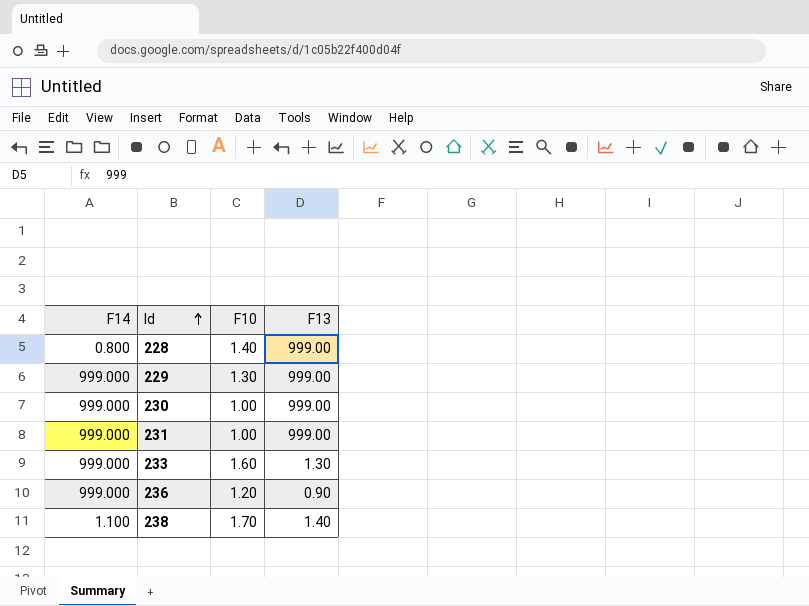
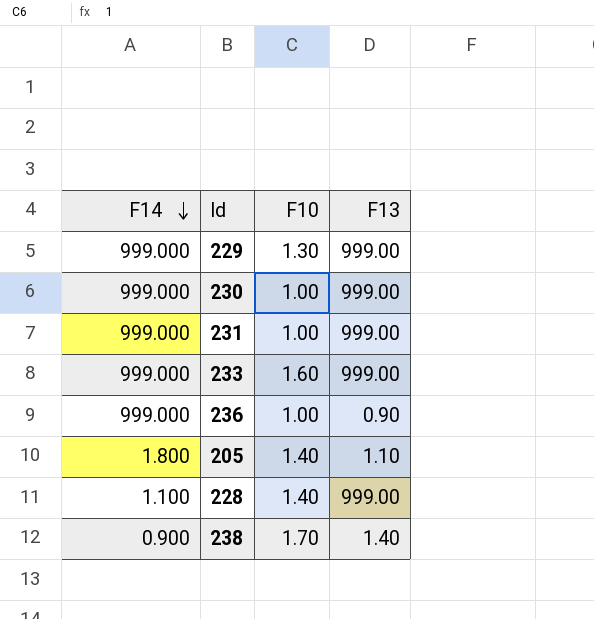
row order: Id ascending -> F14 descending
233 | F13: 1.30 -> 999.00
236 | F10: 1.20 -> 1.00
row 205: none -> 1.800 | 1.40 | 1.10
228 | F14: 0.800 -> 1.100
238 | F14: 1.100 -> 0.900

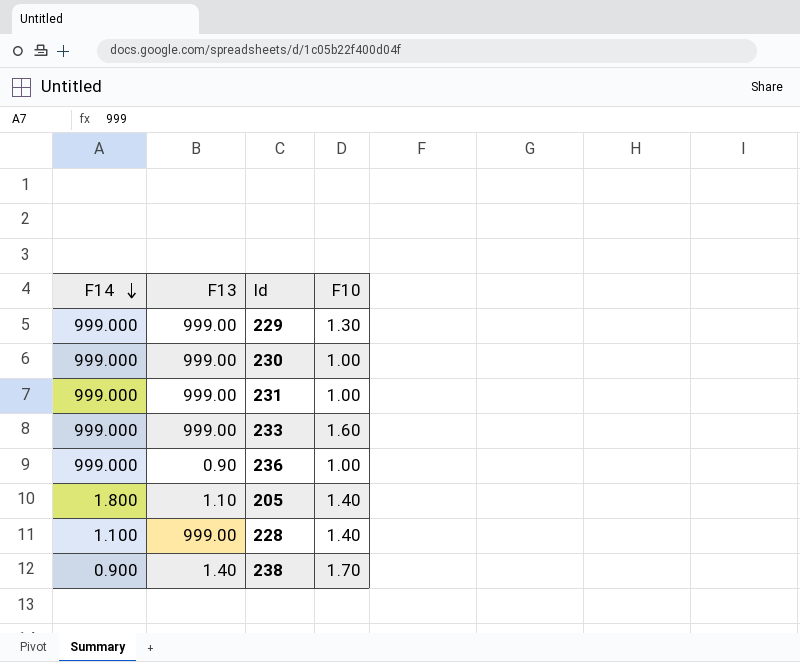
column F13 | position: 4 -> 2

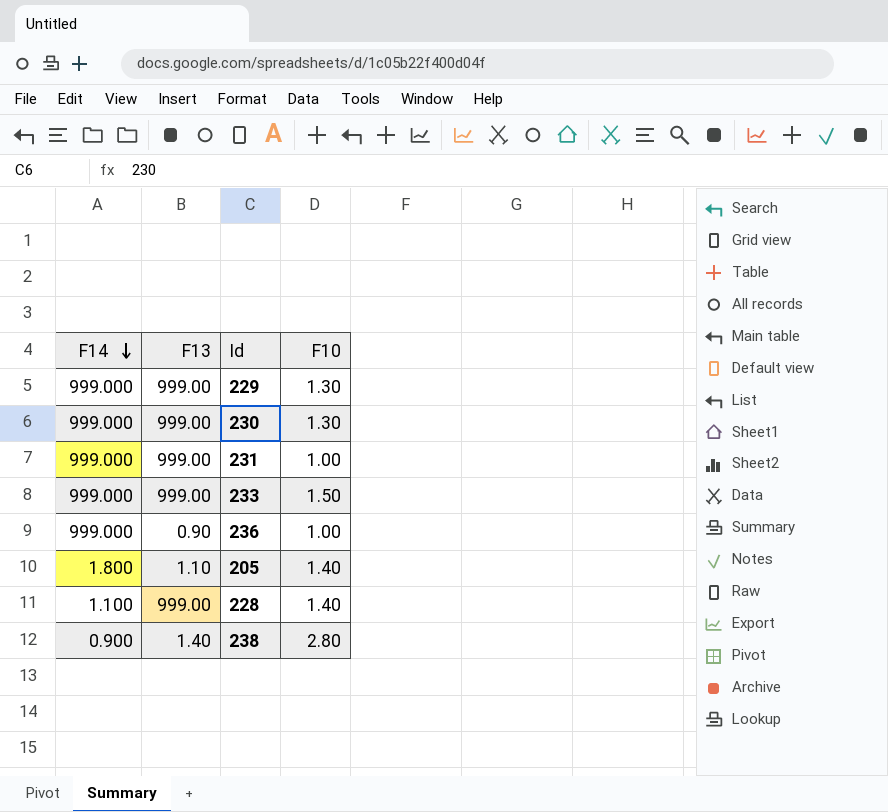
230 | F10: 1.00 -> 1.30
233 | F10: 1.60 -> 1.50
238 | F10: 1.70 -> 2.80

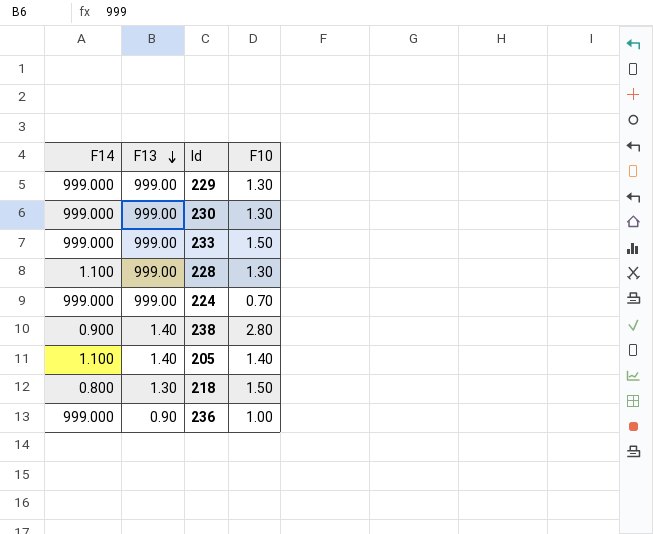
row order: F14 descending -> F13 descending
row 231: 999.000 | 999.00 | 1.00 -> none
228 | F10: 1.40 -> 1.30
row 224: none -> 999.000 | 999.00 | 0.70
205 | F14: 1.800 -> 1.100
205 | F13: 1.10 -> 1.40
row 218: none -> 0.800 | 1.30 | 1.50

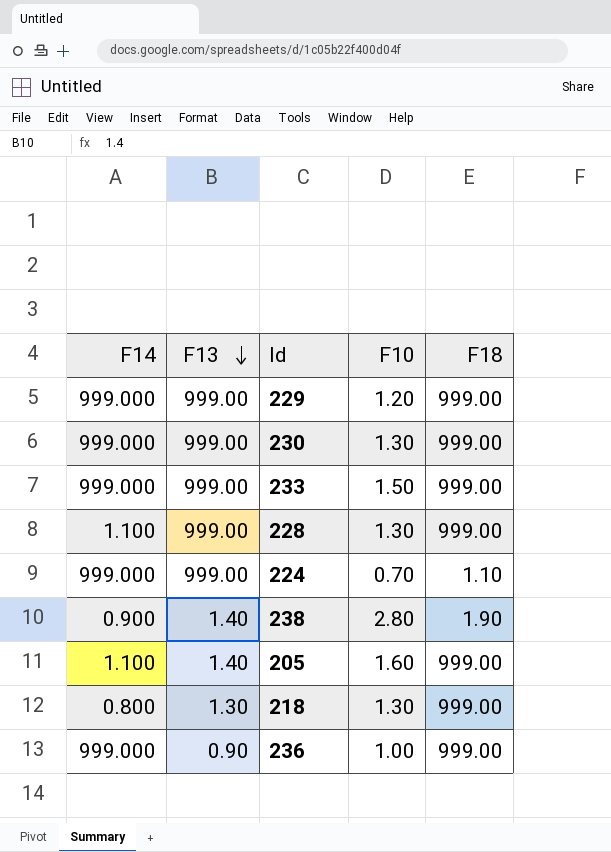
column F18 | position: none -> 5
229 | F10: 1.30 -> 1.20
205 | F10: 1.40 -> 1.60
218 | F10: 1.50 -> 1.30

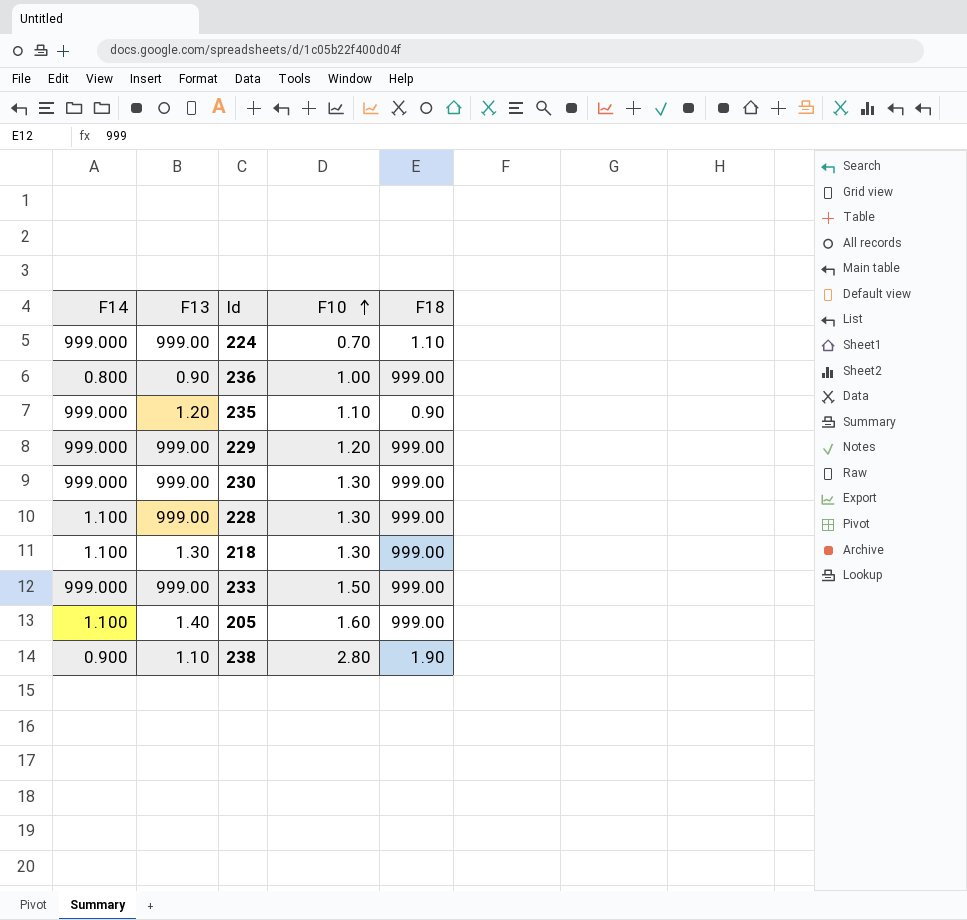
row order: F13 descending -> F10 ascending
236 | F14: 999.000 -> 0.800
row 235: none -> 999.000 | 1.20 | 1.10 | 0.90
218 | F14: 0.800 -> 1.100
238 | F13: 1.40 -> 1.10

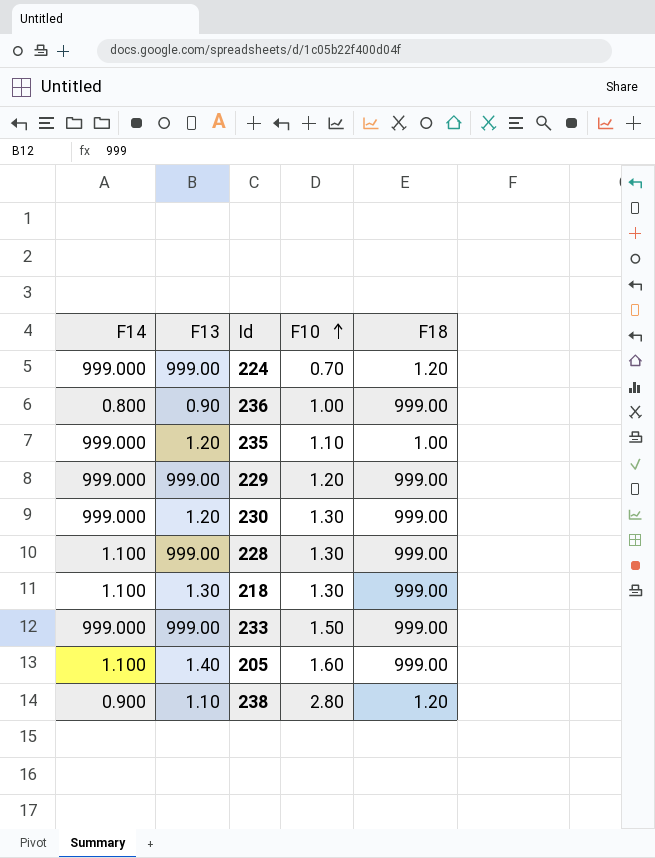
224 | F18: 1.10 -> 1.20
235 | F18: 0.90 -> 1.00
230 | F13: 999.00 -> 1.20
238 | F18: 1.90 -> 1.20

